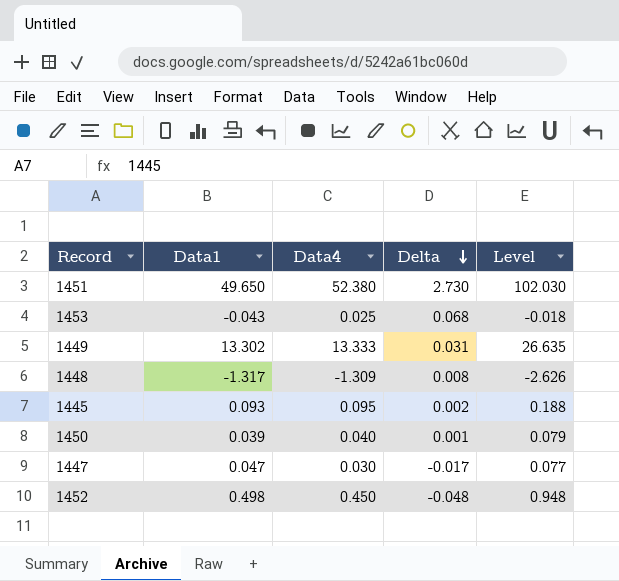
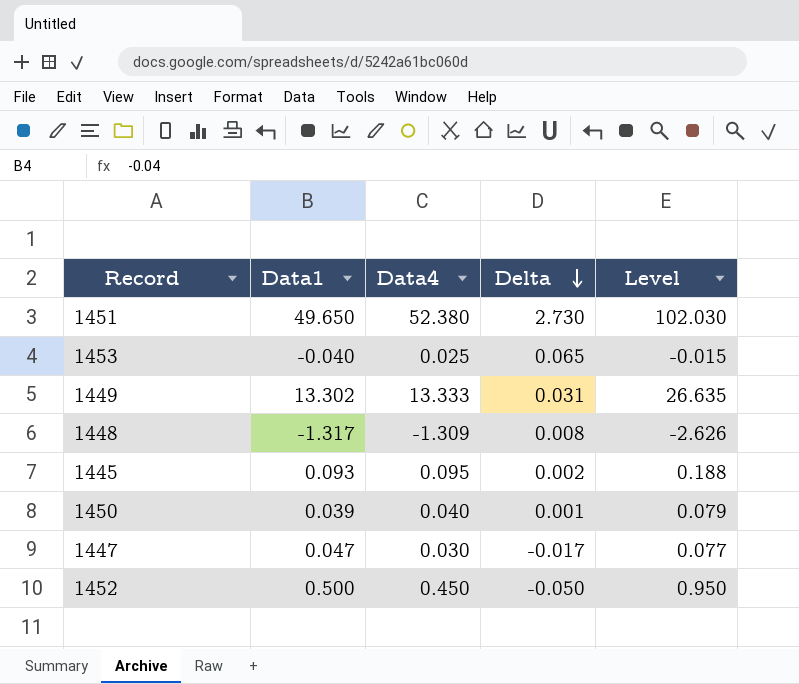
1453 | Data1: -0.043 -> -0.040
1453 | Delta: 0.068 -> 0.065
1453 | Level: -0.018 -> -0.015
1452 | Data1: 0.498 -> 0.500
1452 | Delta: -0.048 -> -0.050
1452 | Level: 0.948 -> 0.950

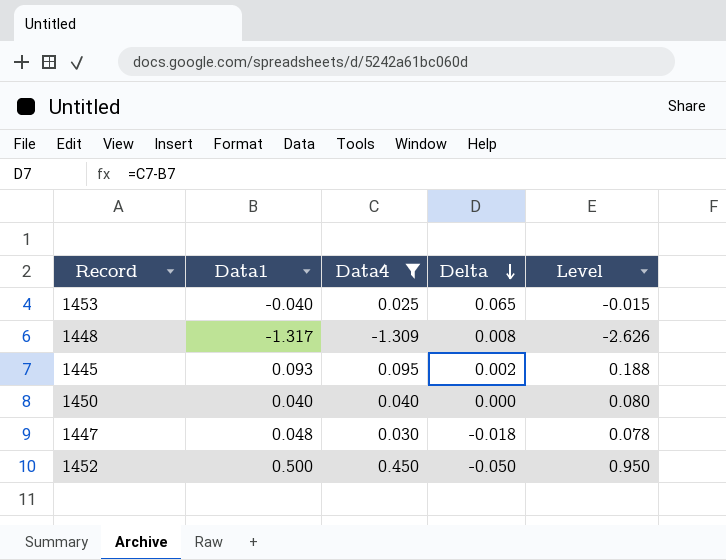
filter: none -> Data4 <= 0.450
1450 | Data1: 0.039 -> 0.040
1450 | Delta: 0.001 -> 0.000
1450 | Level: 0.079 -> 0.080
1447 | Data1: 0.047 -> 0.048
1447 | Delta: -0.017 -> -0.018
1447 | Level: 0.077 -> 0.078

